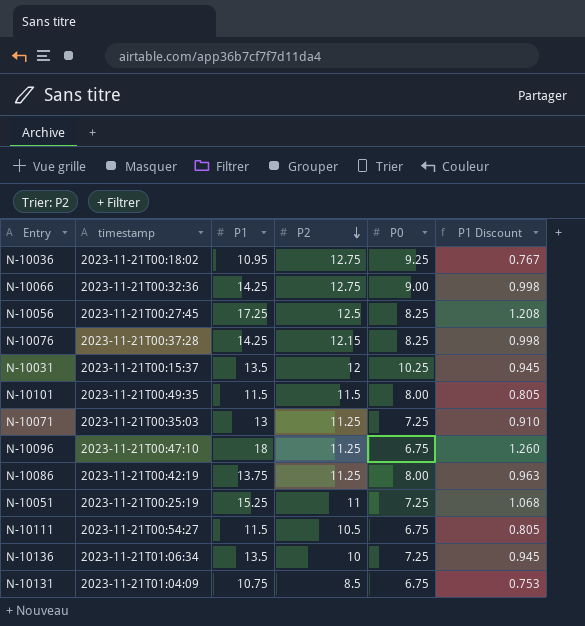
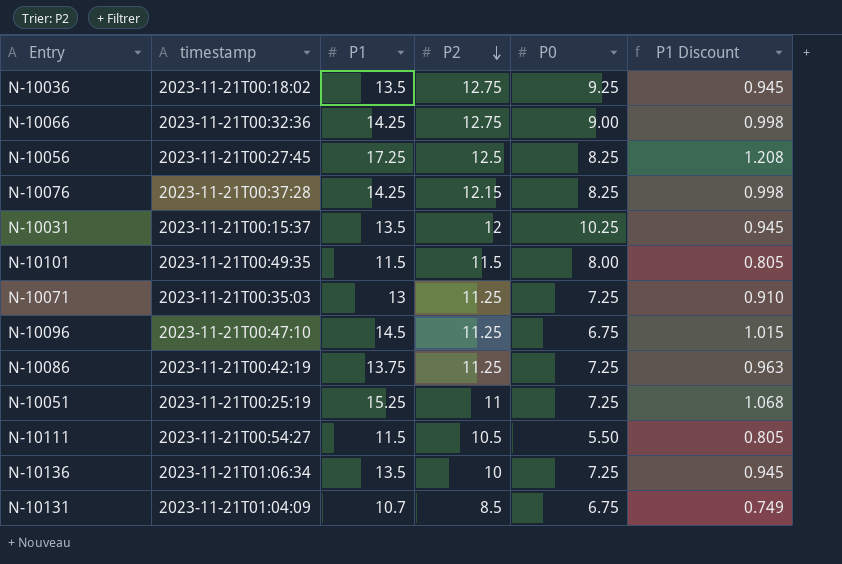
N-10036 | P1: 10.95 -> 13.5
N-10036 | P1 Discount: 0.767 -> 0.945
N-10096 | P1: 18 -> 14.5
N-10096 | P1 Discount: 1.260 -> 1.015
N-10086 | P0: 8.00 -> 7.25
N-10111 | P0: 6.75 -> 5.50
N-10131 | P1: 10.75 -> 10.7
N-10131 | P1 Discount: 0.753 -> 0.749

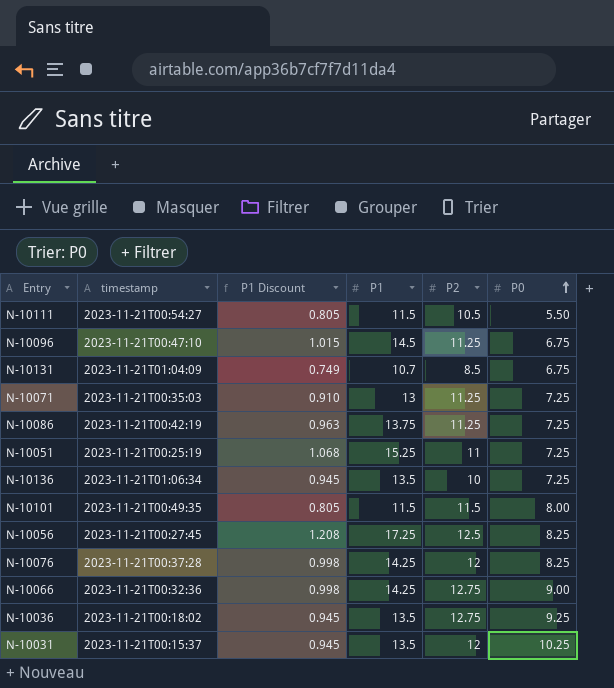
row order: P2 descending -> P0 ascending
column P1 Discount | position: 6 -> 3
N-10076 | P2: 12.15 -> 12

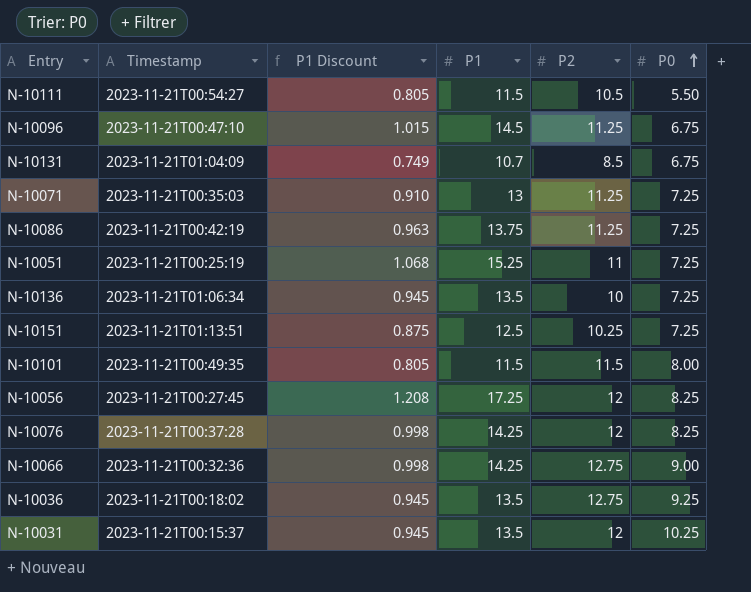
column name: timestamp -> Timestamp
row N-10151: none -> 2023-11-21T01:13:51 | 0.875 | 12.5 | 10.25 | 7.25
N-10056 | P2: 12.5 -> 12

